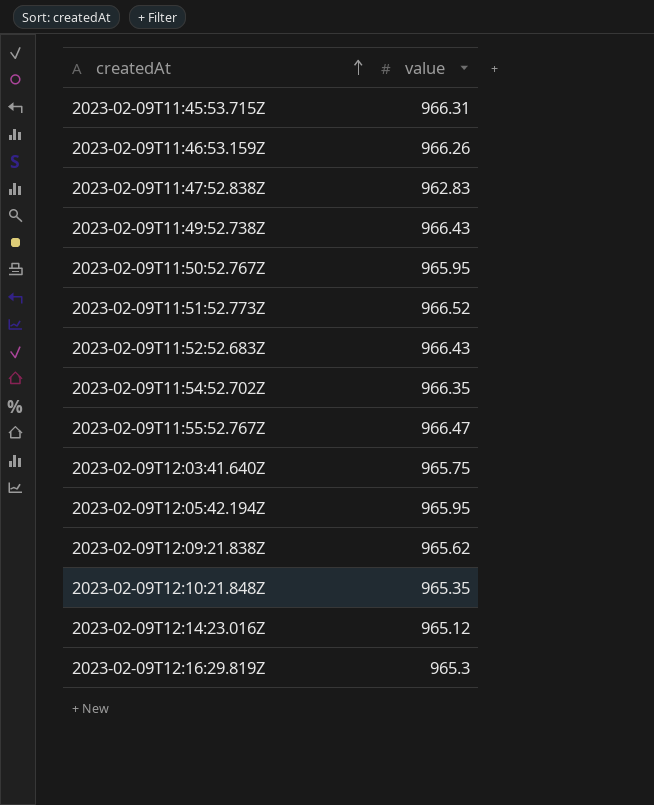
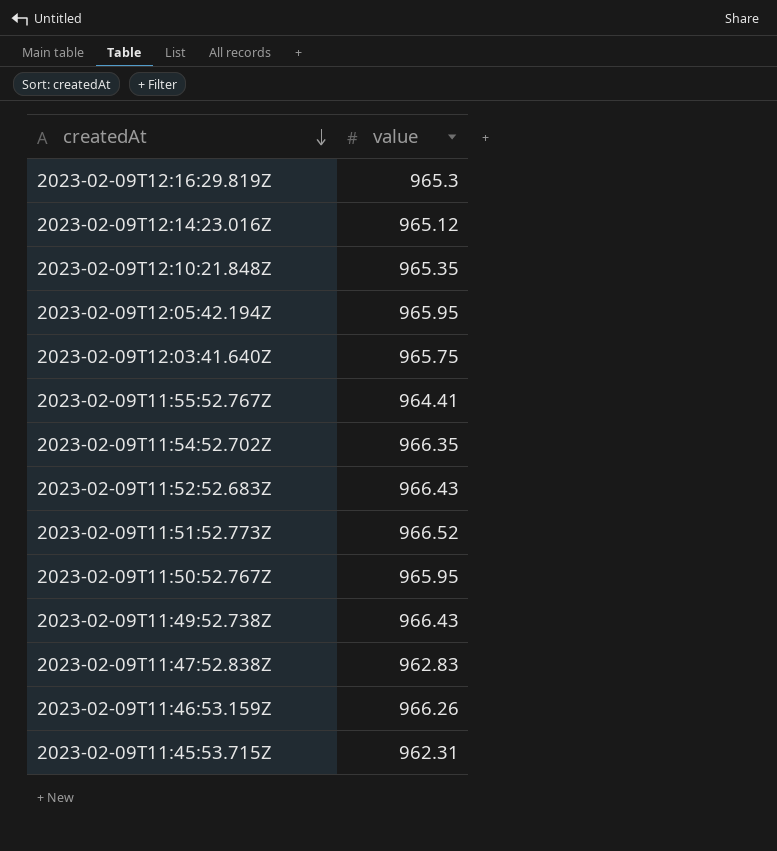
row order: createdAt ascending -> createdAt descending
row 2023-02-09T12:09:21.838Z: 965.62 -> none
2023-02-09T11:55:52.767Z | value: 966.47 -> 964.41
2023-02-09T11:45:53.715Z | value: 966.31 -> 962.31

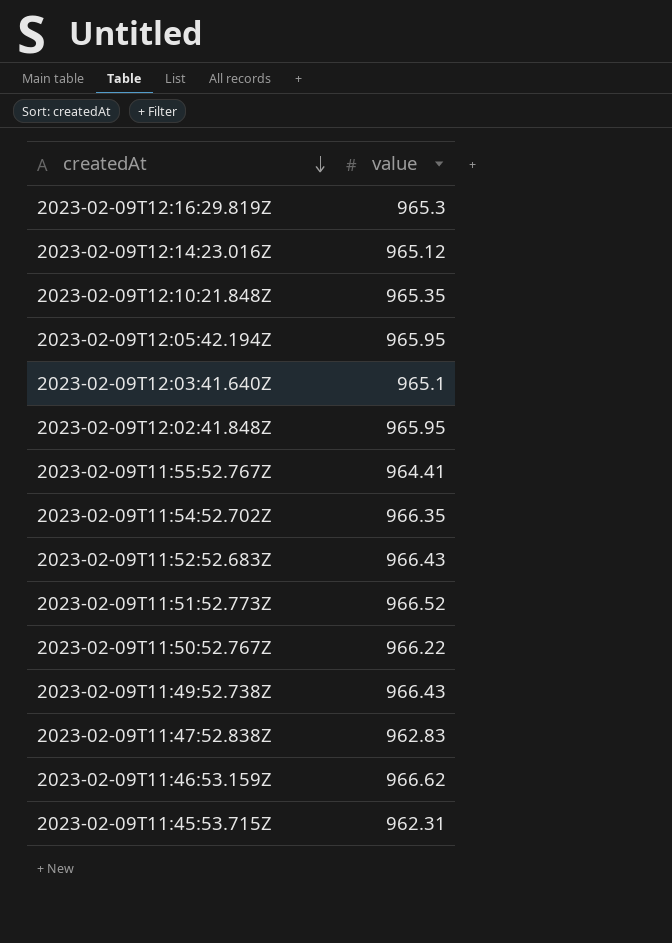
2023-02-09T12:03:41.640Z | value: 965.75 -> 965.1
row 2023-02-09T12:02:41.848Z: none -> 965.95
2023-02-09T11:50:52.767Z | value: 965.95 -> 966.22
2023-02-09T11:46:53.159Z | value: 966.26 -> 966.62

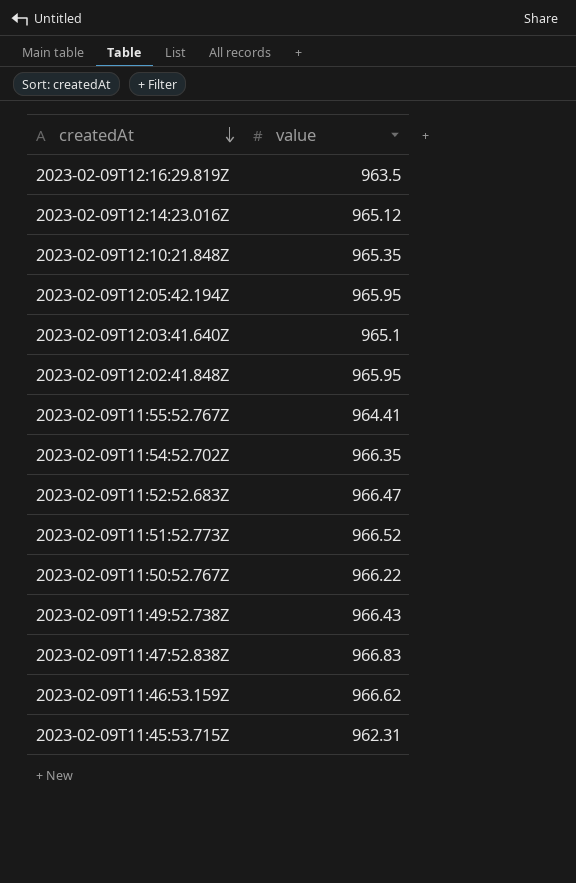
2023-02-09T12:16:29.819Z | value: 965.3 -> 963.5
2023-02-09T11:52:52.683Z | value: 966.43 -> 966.47
2023-02-09T11:47:52.838Z | value: 962.83 -> 966.83

